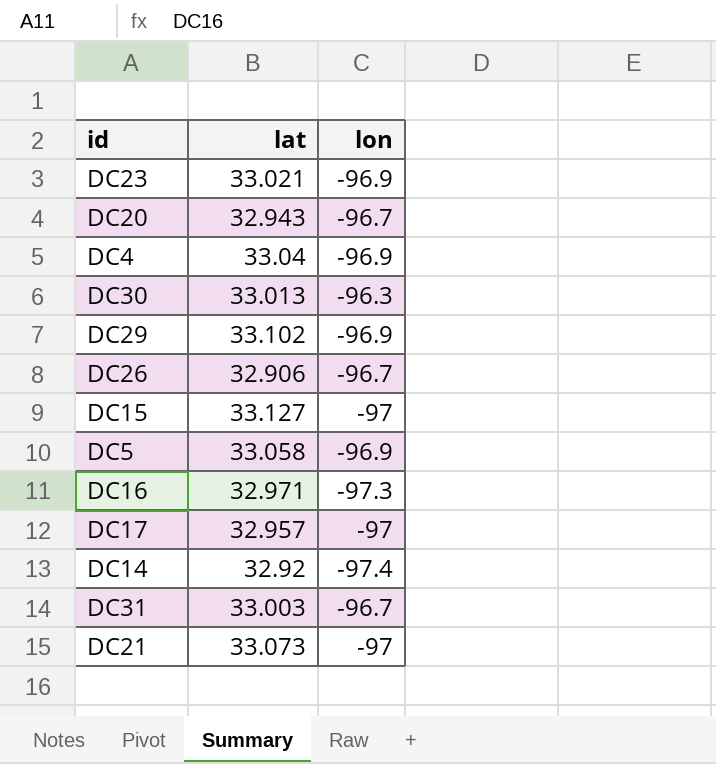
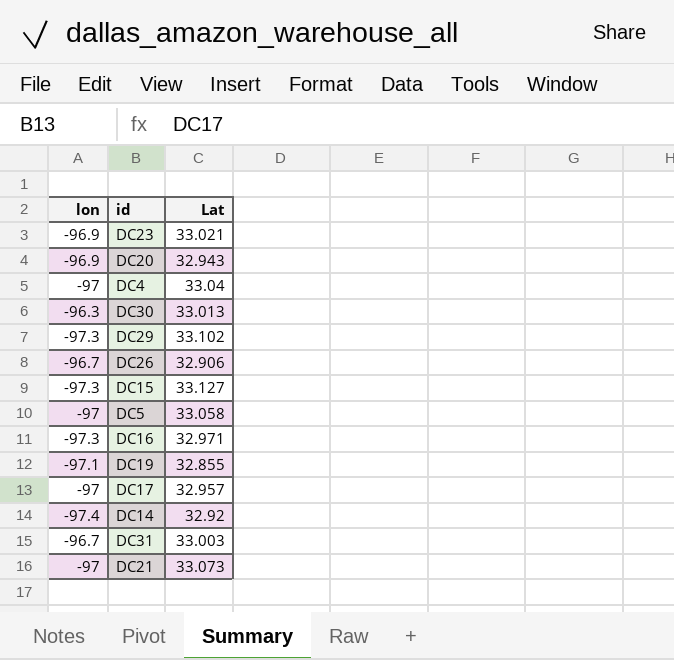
column lon | position: 3 -> 1
column name: lat -> Lat
DC20 | lon: -96.7 -> -96.9
DC4 | lon: -96.9 -> -97
DC29 | lon: -96.9 -> -97.3
DC15 | lon: -97 -> -97.3
DC5 | lon: -96.9 -> -97
row DC19: none -> -97.1 | 32.855

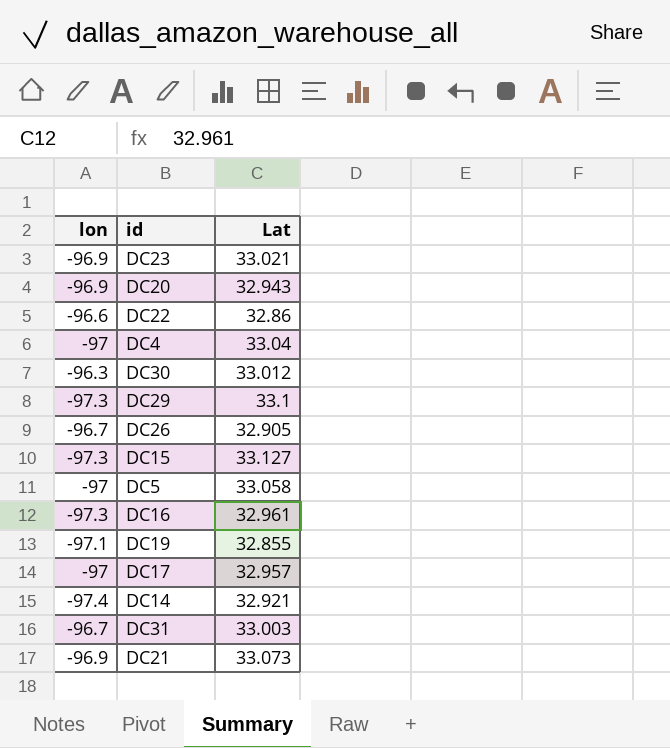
row DC22: none -> -96.6 | 32.86
DC30 | Lat: 33.013 -> 33.012
DC29 | Lat: 33.102 -> 33.1
DC26 | Lat: 32.906 -> 32.905
DC16 | Lat: 32.971 -> 32.961
DC14 | Lat: 32.92 -> 32.921
DC21 | lon: -97 -> -96.9

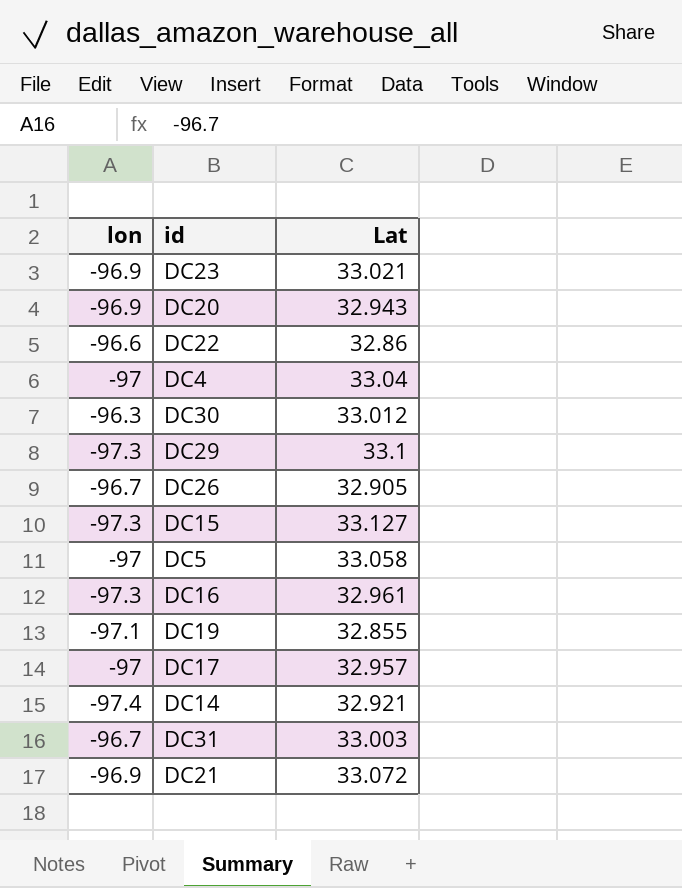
DC21 | Lat: 33.073 -> 33.072

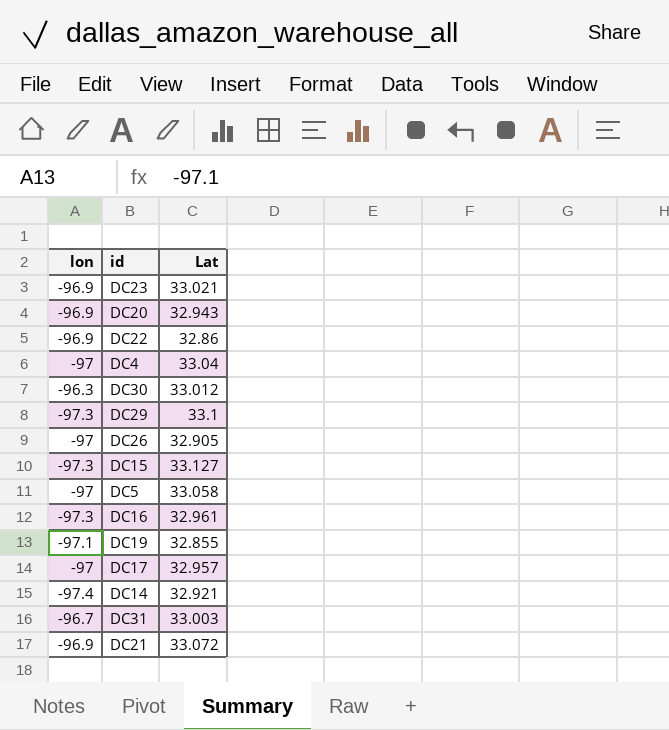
DC22 | lon: -96.6 -> -96.9
DC26 | lon: -96.7 -> -97

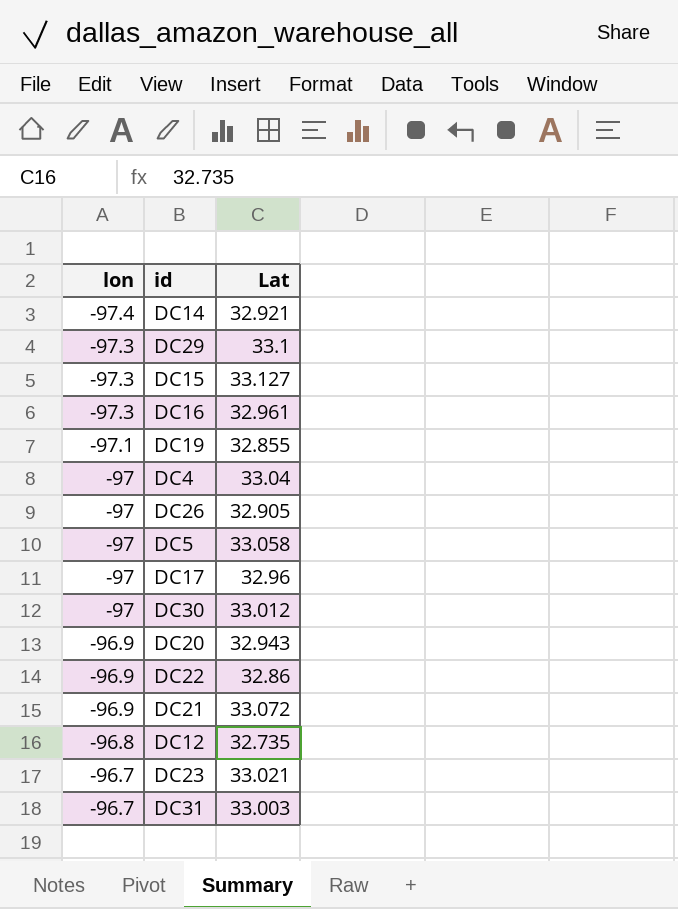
row order: none -> lon ascending
DC17 | Lat: 32.957 -> 32.96
DC30 | lon: -96.3 -> -97
row DC12: none -> -96.8 | 32.735
DC23 | lon: -96.9 -> -96.7

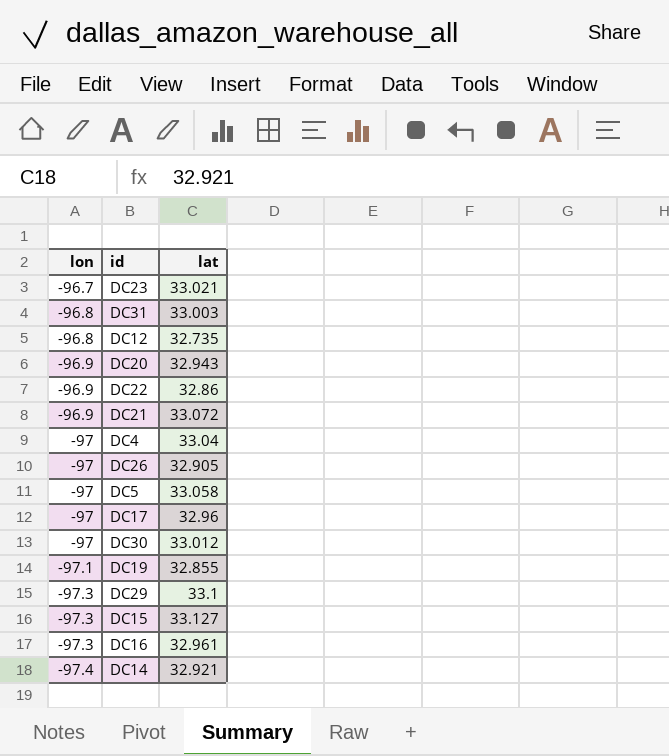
row order: lon ascending -> lon descending
column name: Lat -> lat
DC31 | lon: -96.7 -> -96.8

